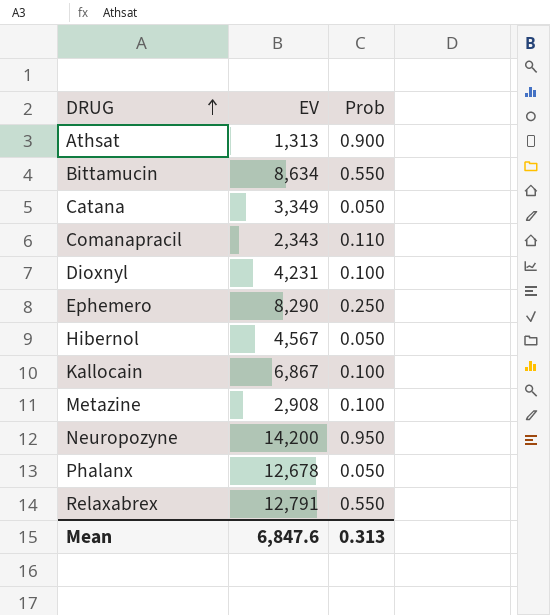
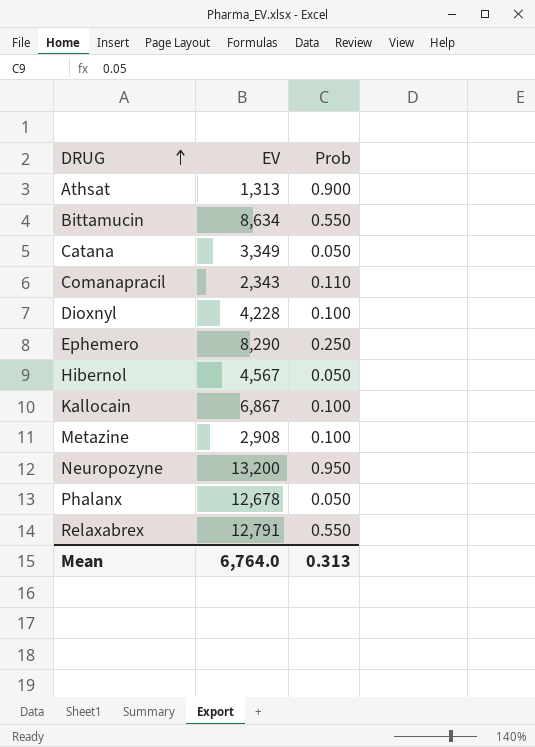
Dioxnyl | EV: 4,231 -> 4,228
Neuropozyne | EV: 14,200 -> 13,200
Mean | EV: 6,847.6 -> 6,764.0

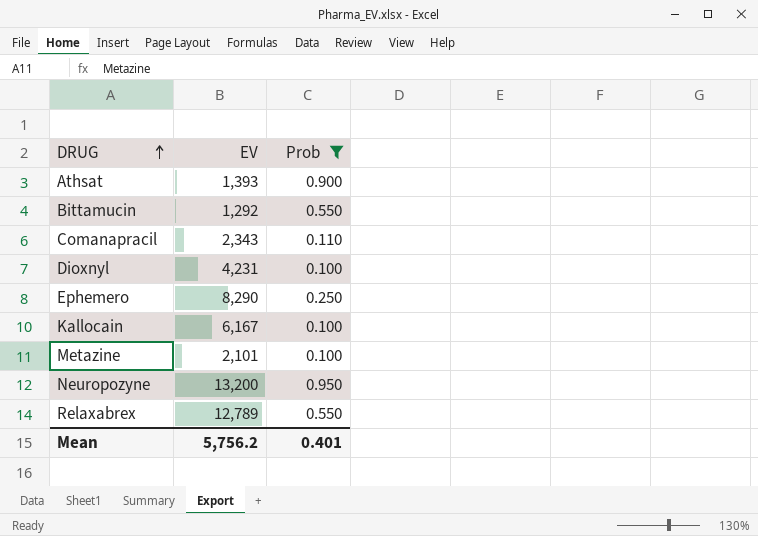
filter: none -> Prob != 0.050
Athsat | EV: 1,313 -> 1,393
Bittamucin | EV: 8,634 -> 1,292
Dioxnyl | EV: 4,228 -> 4,231
Kallocain | EV: 6,867 -> 6,167
Metazine | EV: 2,908 -> 2,101
Relaxabrex | EV: 12,791 -> 12,789
Mean | EV: 6,764.0 -> 5,756.2
Mean | Prob: 0.313 -> 0.401

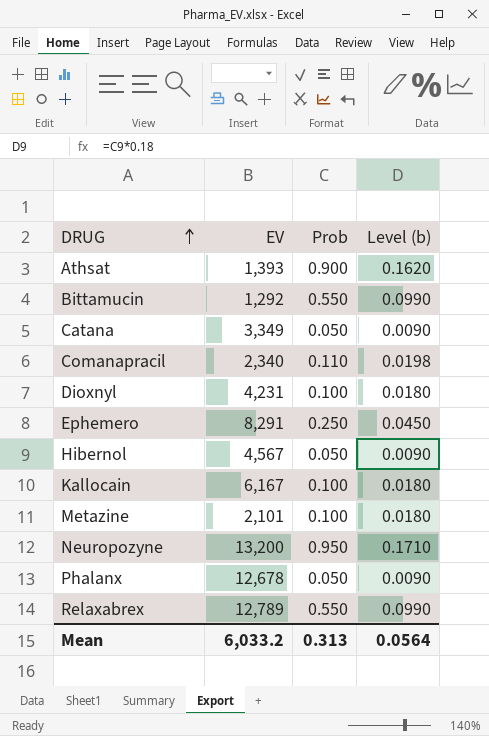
filter: Prob != 0.050 -> none
column Level (b) | formula: none -> [Prob] * 0.18
Comanapracil | EV: 2,343 -> 2,340
Ephemero | EV: 8,290 -> 8,291
Mean | EV: 5,756.2 -> 6,033.2
Mean | Prob: 0.401 -> 0.313

